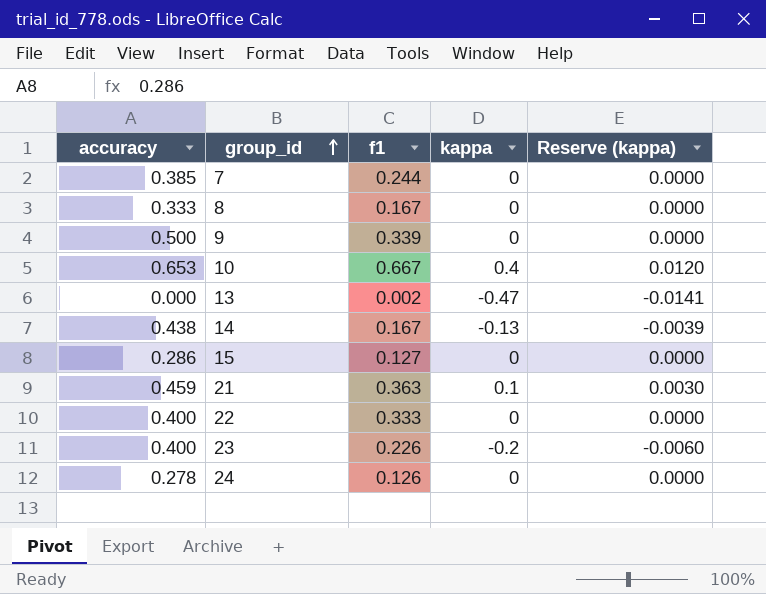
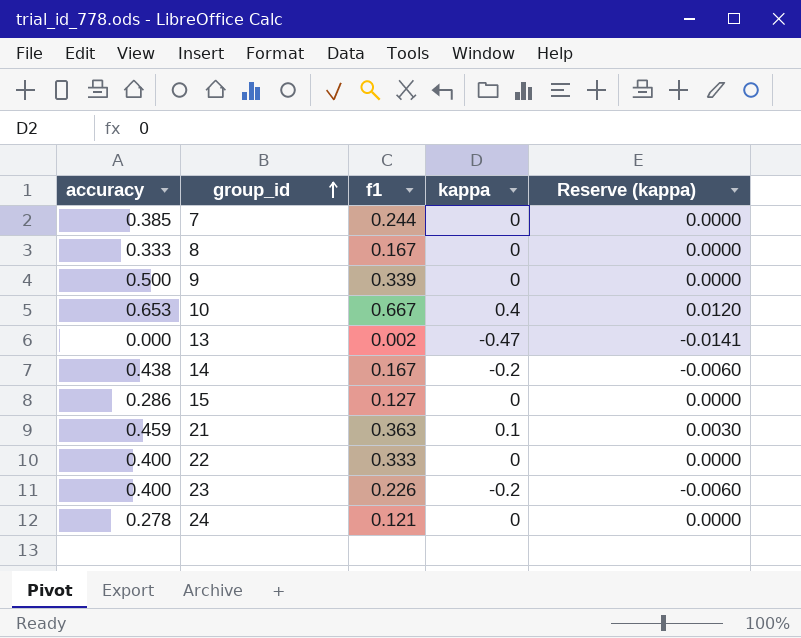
14 | kappa: -0.13 -> -0.2
14 | Reserve (kappa): -0.0039 -> -0.0060
24 | f1: 0.126 -> 0.121

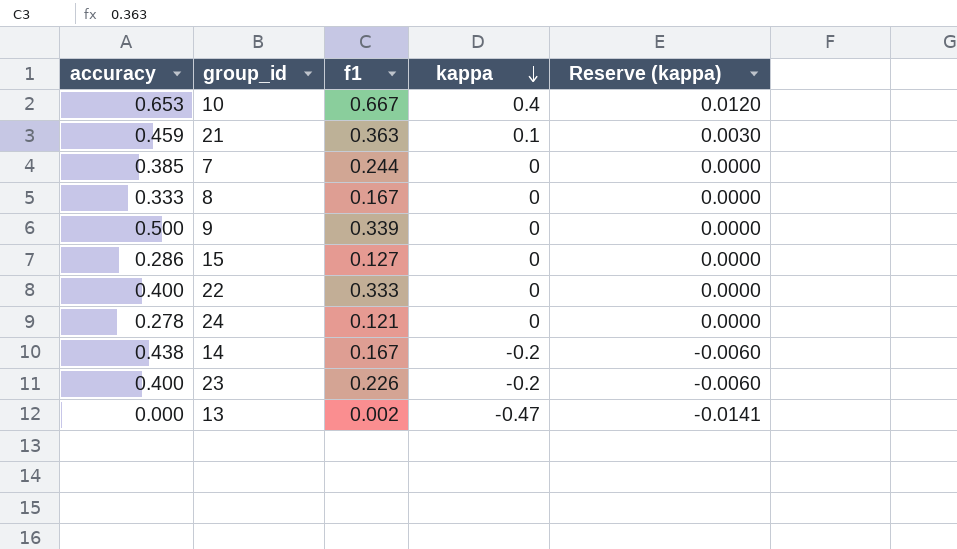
row order: group_id ascending -> kappa descending

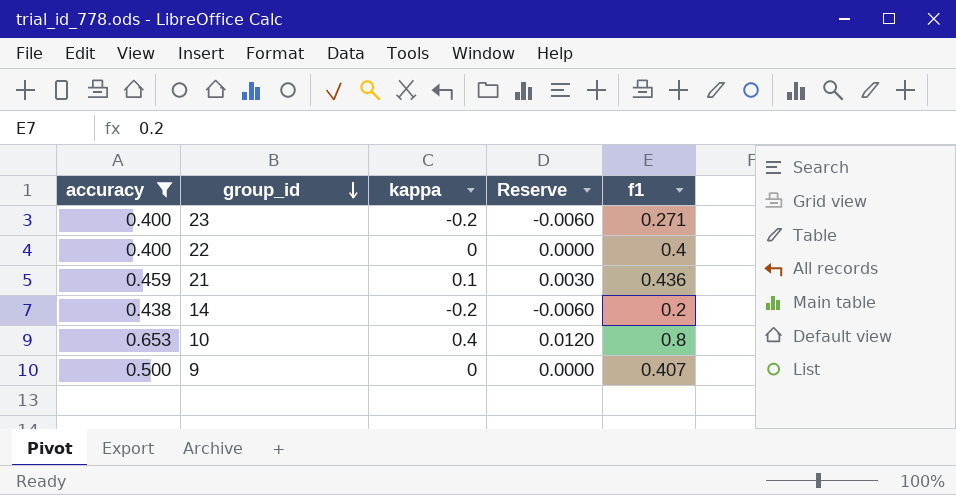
filter: none -> accuracy >= 0.400
row order: kappa descending -> group_id descending
column name: Reserve (kappa) -> Reserve
column f1 | position: 3 -> 5
23 | f1: 0.226 -> 0.271
22 | f1: 0.333 -> 0.4
21 | f1: 0.363 -> 0.436
14 | f1: 0.167 -> 0.2
10 | f1: 0.667 -> 0.8
9 | f1: 0.339 -> 0.407

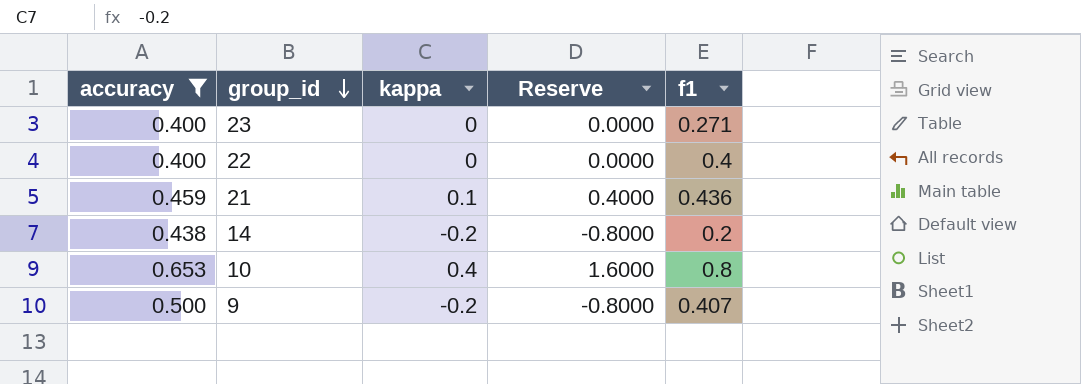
column Reserve | formula: [kappa] * 0.03 -> [kappa] * 4
23 | kappa: -0.2 -> 0
9 | kappa: 0 -> -0.2

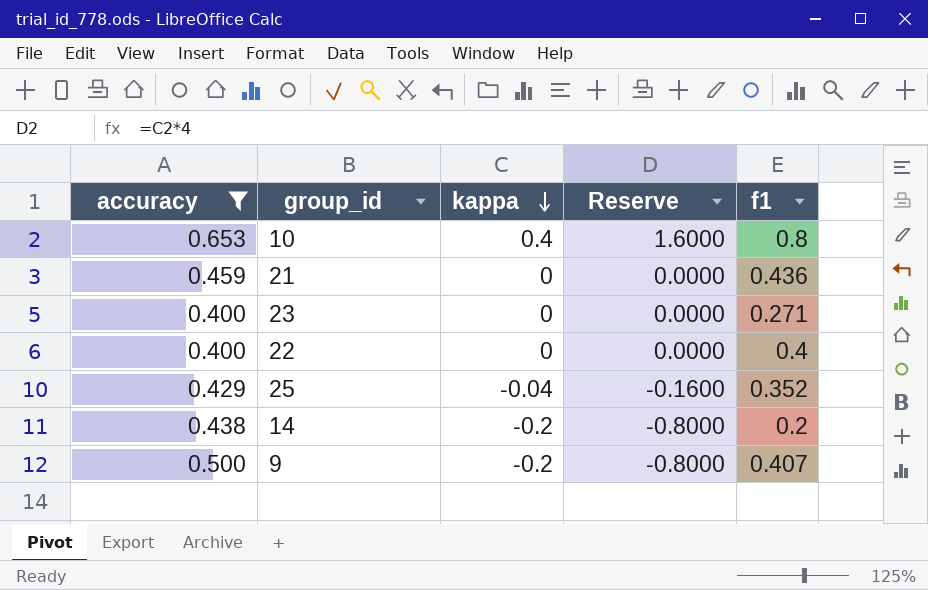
row order: group_id descending -> kappa descending
21 | kappa: 0.1 -> 0
21 | Reserve: 0.4000 -> 0.0000
row 25: none -> 0.429 | -0.04 | -0.1600 | 0.352

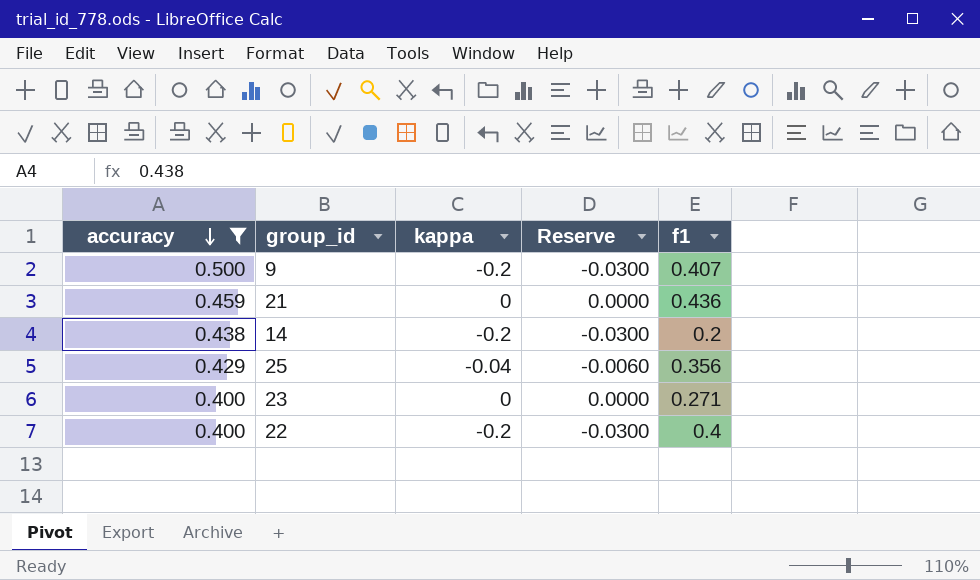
row order: kappa descending -> accuracy descending
column Reserve | formula: [kappa] * 4 -> [kappa] * 0.15
row 10: 0.653 | 0.4 | 1.6000 | 0.8 -> none
25 | f1: 0.352 -> 0.356
22 | kappa: 0 -> -0.2

